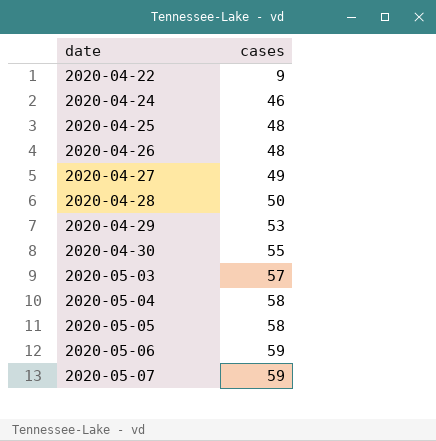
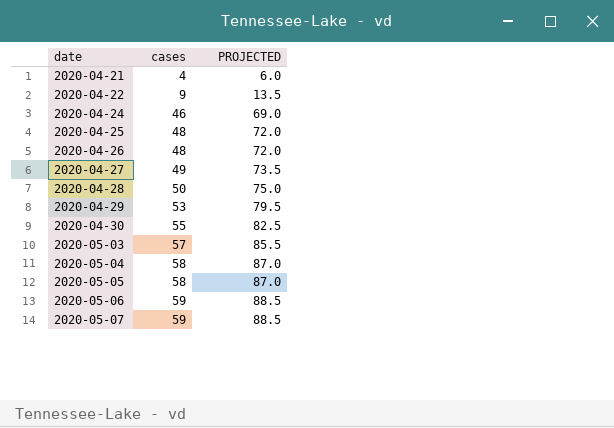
column PROJECTED | formula: none -> [cases] * 1.5
row 2020-04-21: none -> 4 | 6.0

